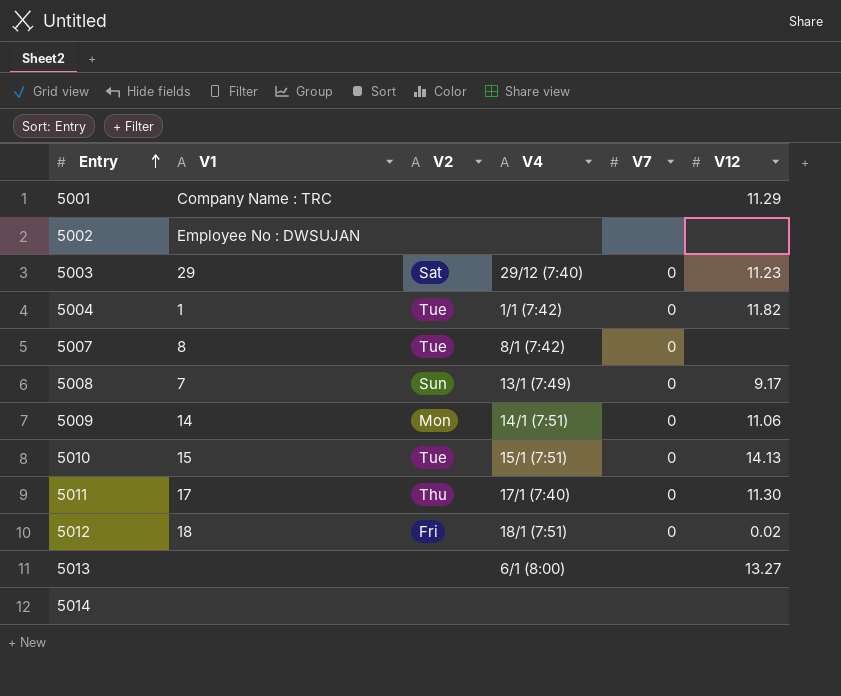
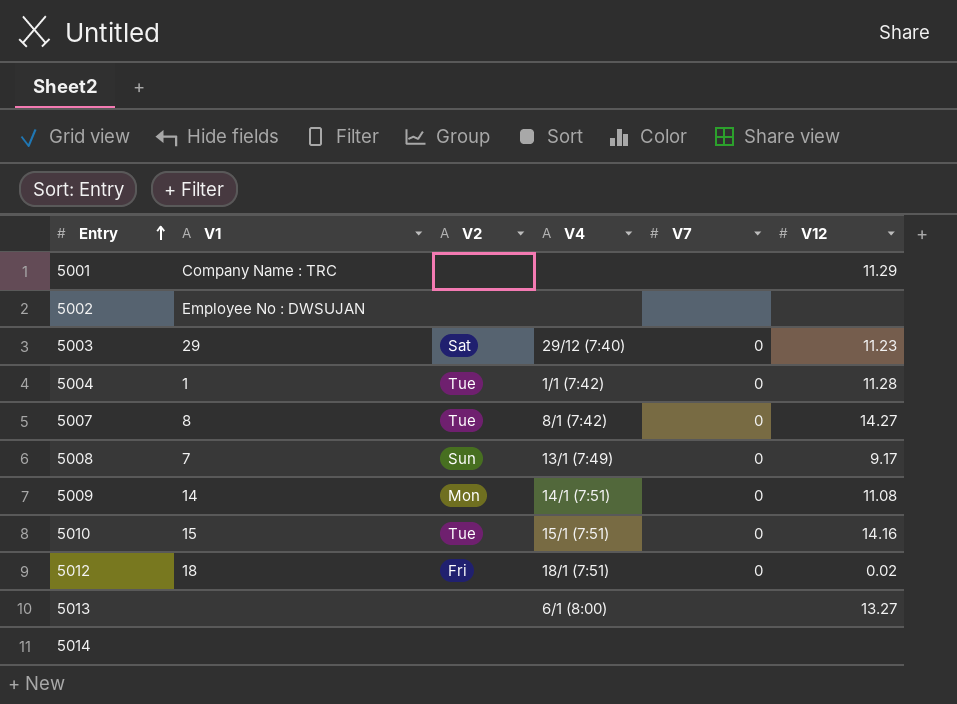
row 5011: 17 | Thu | 17/1 (7:40) | 0 | 11.30 -> none
5004 | V12: 11.82 -> 11.28
5007 | V12: none -> 14.27
5009 | V12: 11.06 -> 11.08
5010 | V12: 14.13 -> 14.16

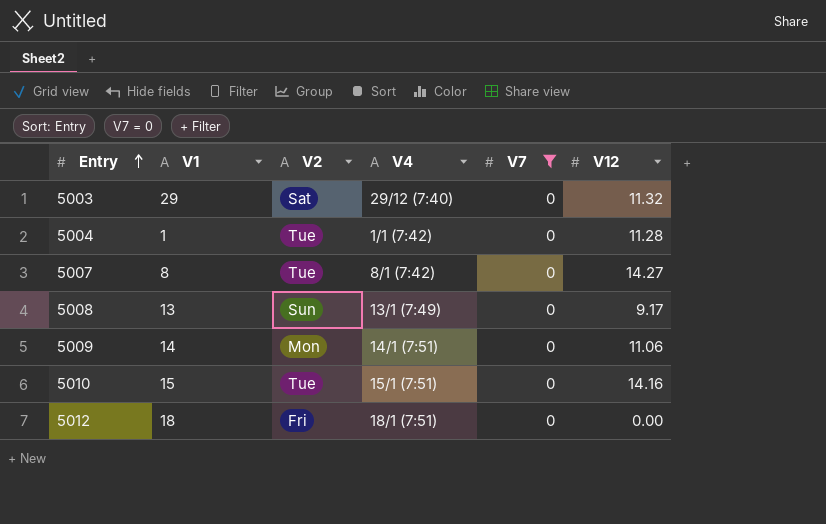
filter: none -> V7 = 0
5003 | V12: 11.23 -> 11.32
5008 | V1: 7 -> 13
5009 | V12: 11.08 -> 11.06
5012 | V12: 0.02 -> 0.00

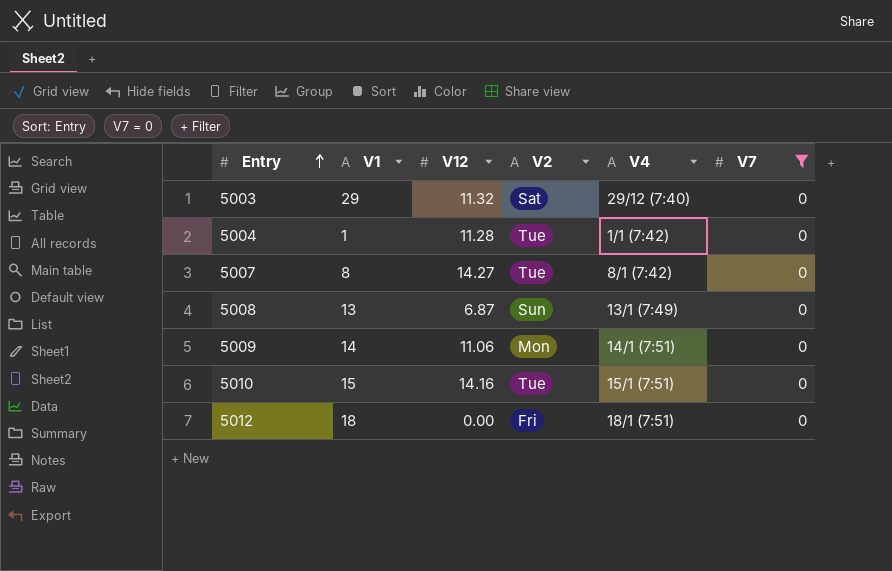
column V12 | position: 6 -> 3
5008 | V12: 9.17 -> 6.87

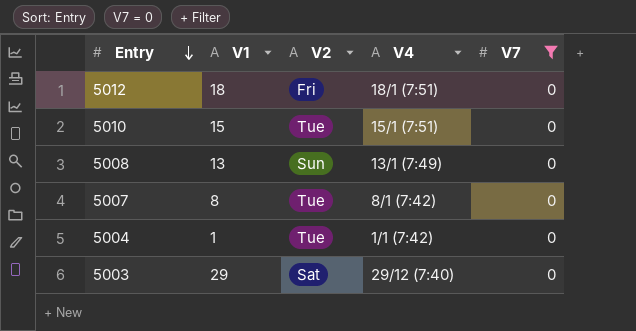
row order: Entry ascending -> Entry descending
column V12 | position: 3 -> none
row 5009: 14 | 11.06 | Mon | 14/1 (7:51) | 0 -> none

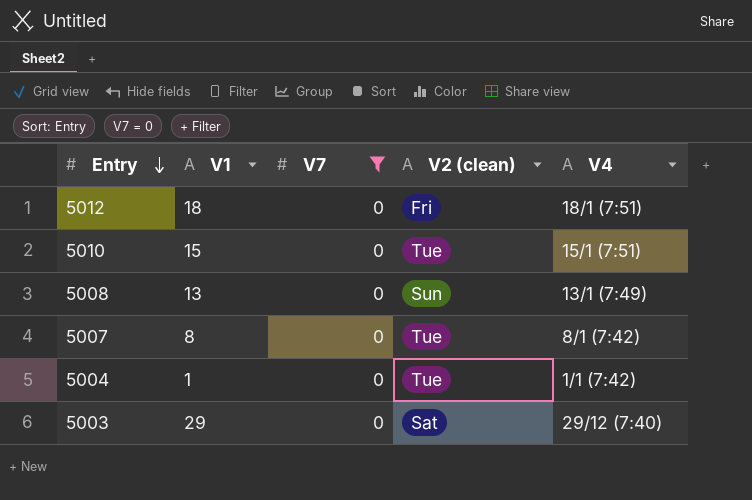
column V7 | position: 5 -> 3
column name: V2 -> V2 (clean)

